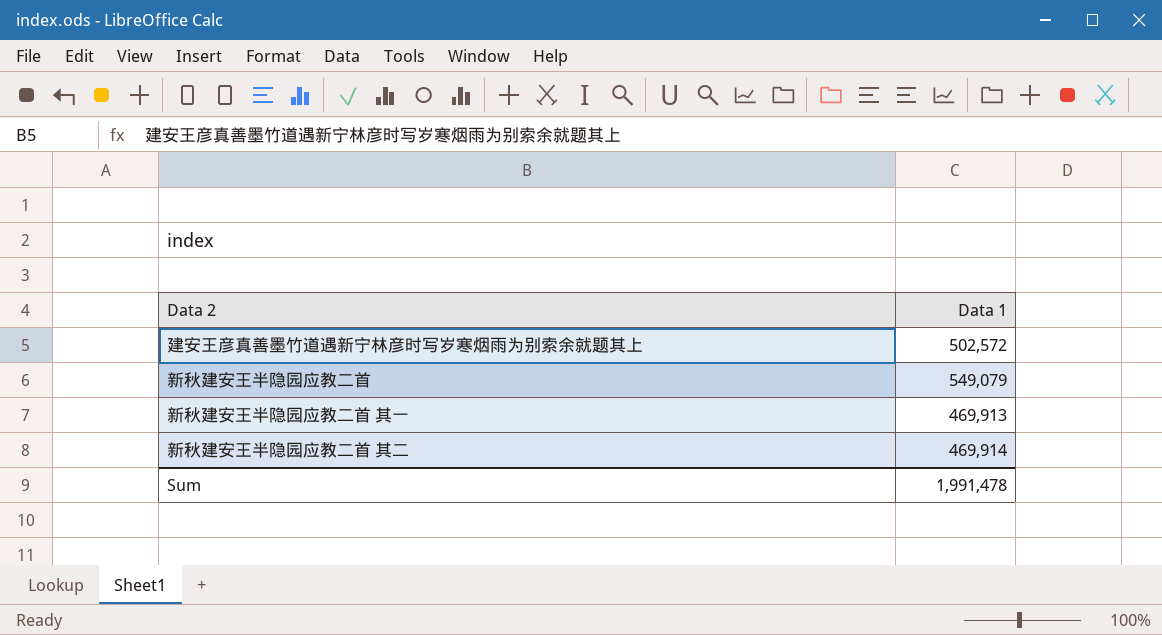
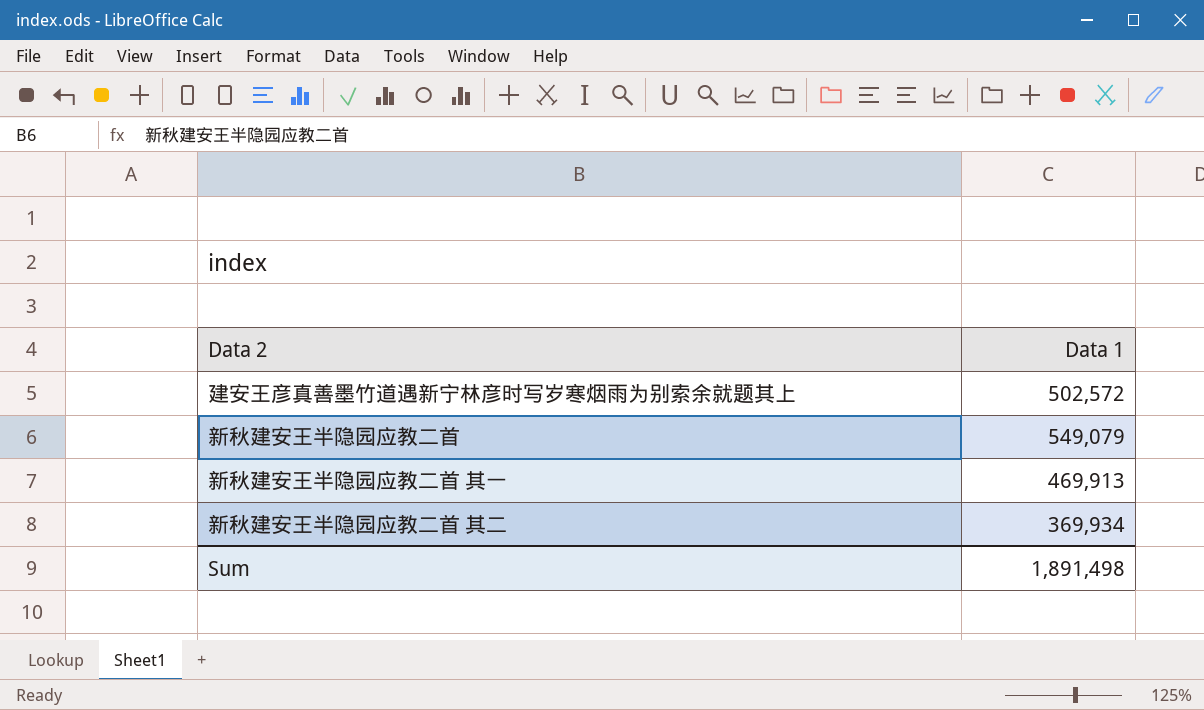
新秋建安王半隐园应教二首 其二 | Data 1: 469,914 -> 369,934
Sum | Data 1: 1,991,478 -> 1,891,498

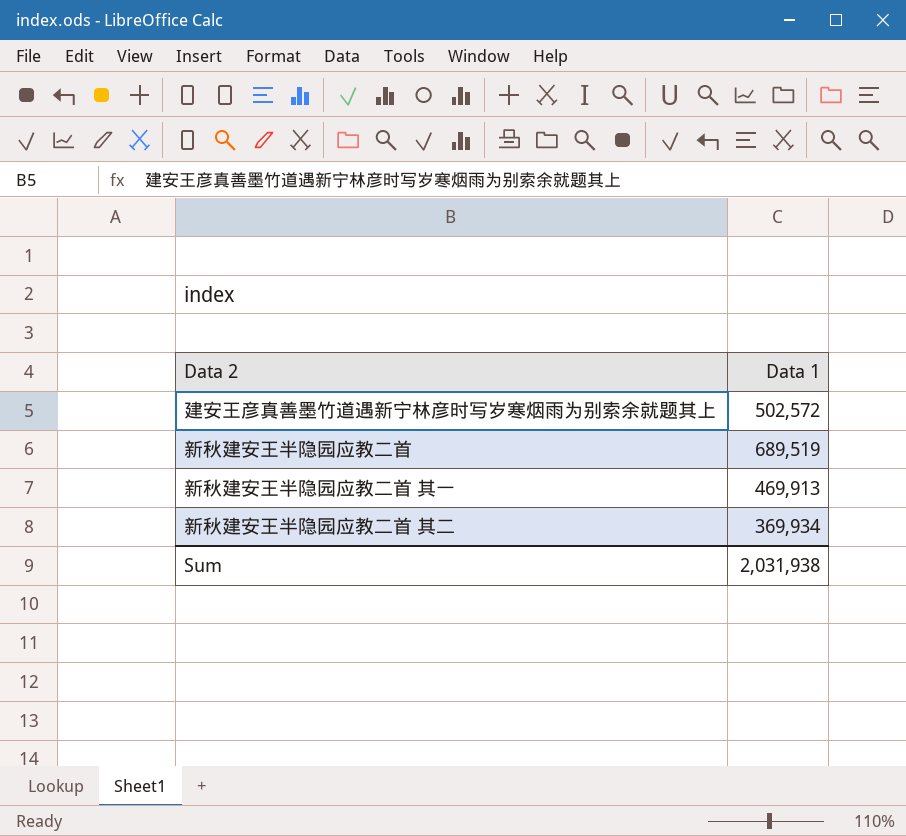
新秋建安王半隐园应教二首 | Data 1: 549,079 -> 689,519
Sum | Data 1: 1,891,498 -> 2,031,938

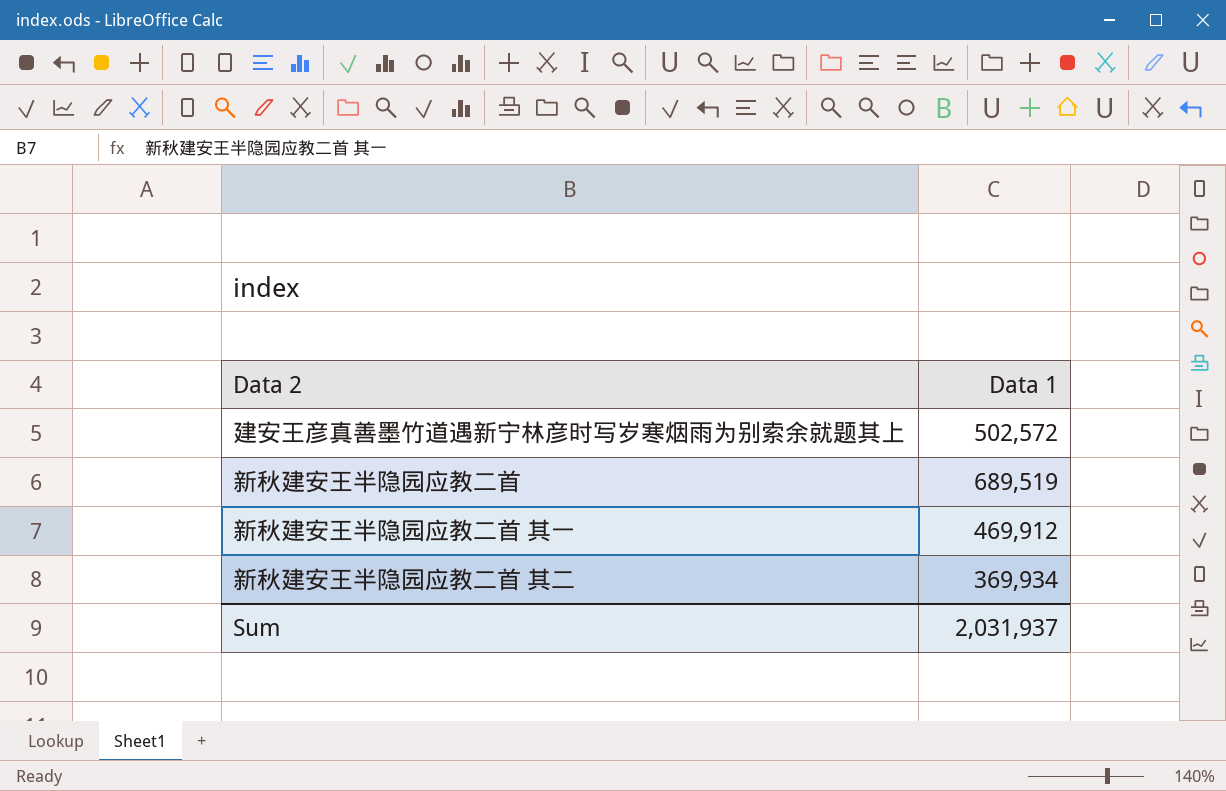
新秋建安王半隐园应教二首 其一 | Data 1: 469,913 -> 469,912
Sum | Data 1: 2,031,938 -> 2,031,937

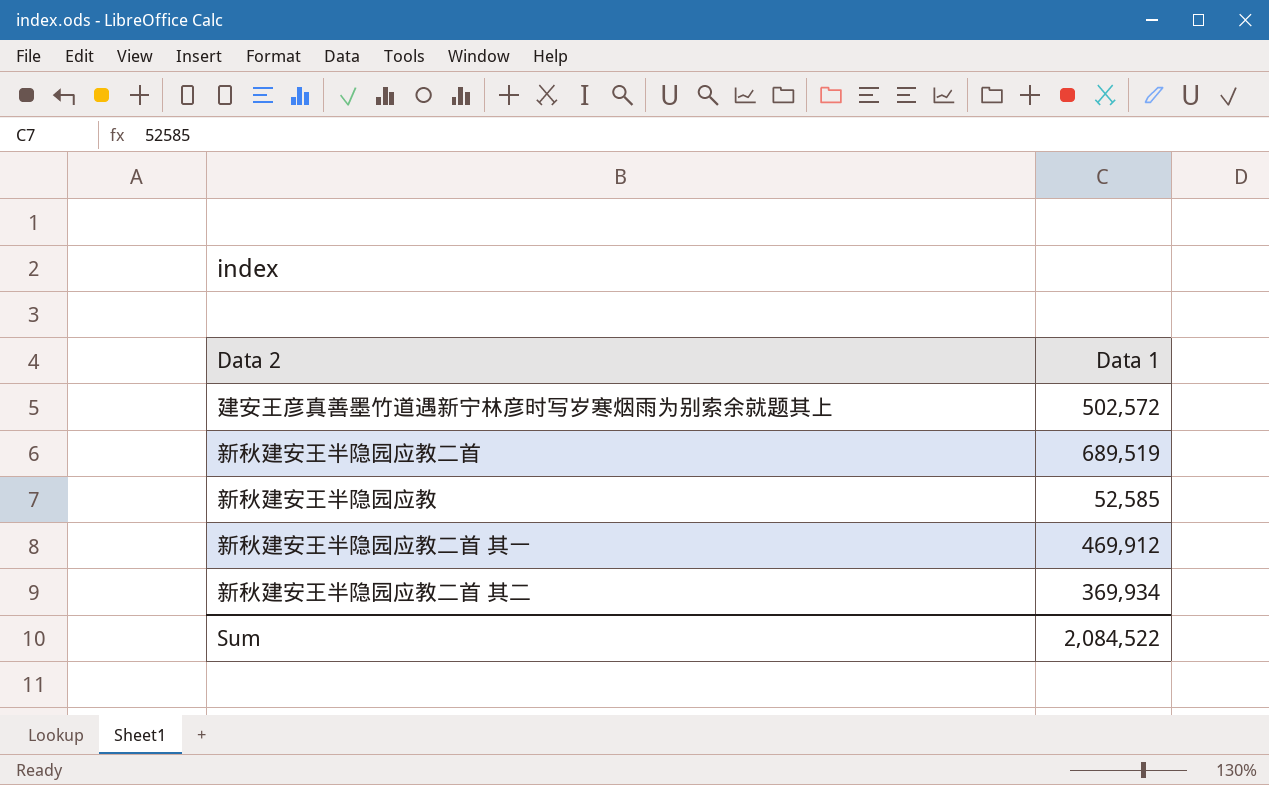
row 新秋建安王半隐园应教: none -> 52,585
Sum | Data 1: 2,031,937 -> 2,084,522

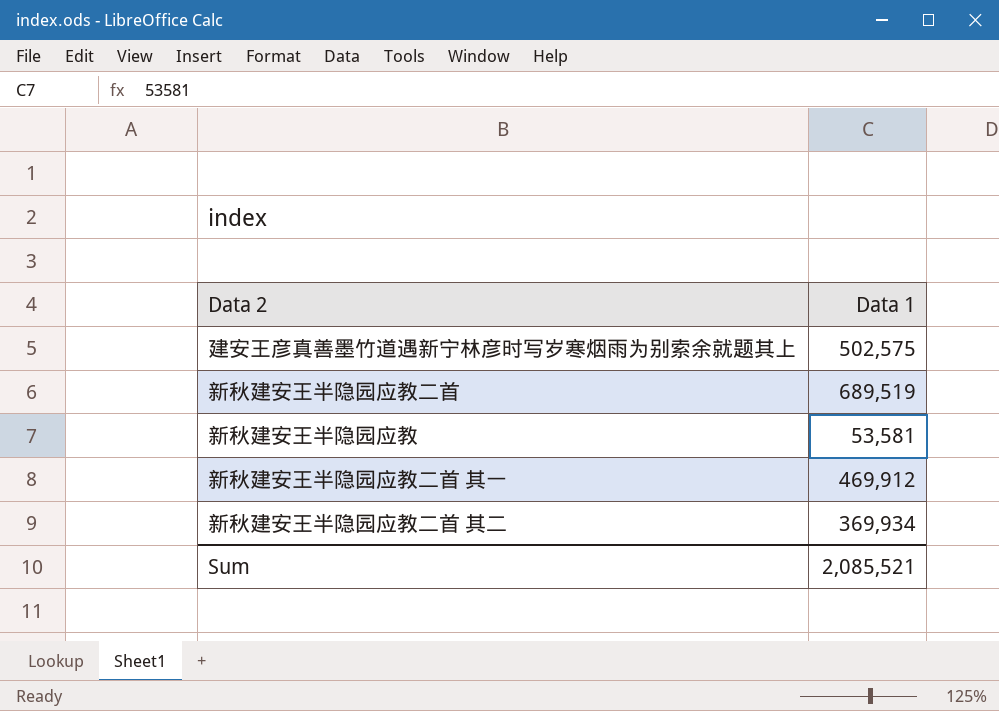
建安王彦真善墨竹道遇新宁林彦时写岁寒烟雨为别索余就题其上 | Data 1: 502,572 -> 502,575
新秋建安王半隐园应教 | Data 1: 52,585 -> 53,581
Sum | Data 1: 2,084,522 -> 2,085,521

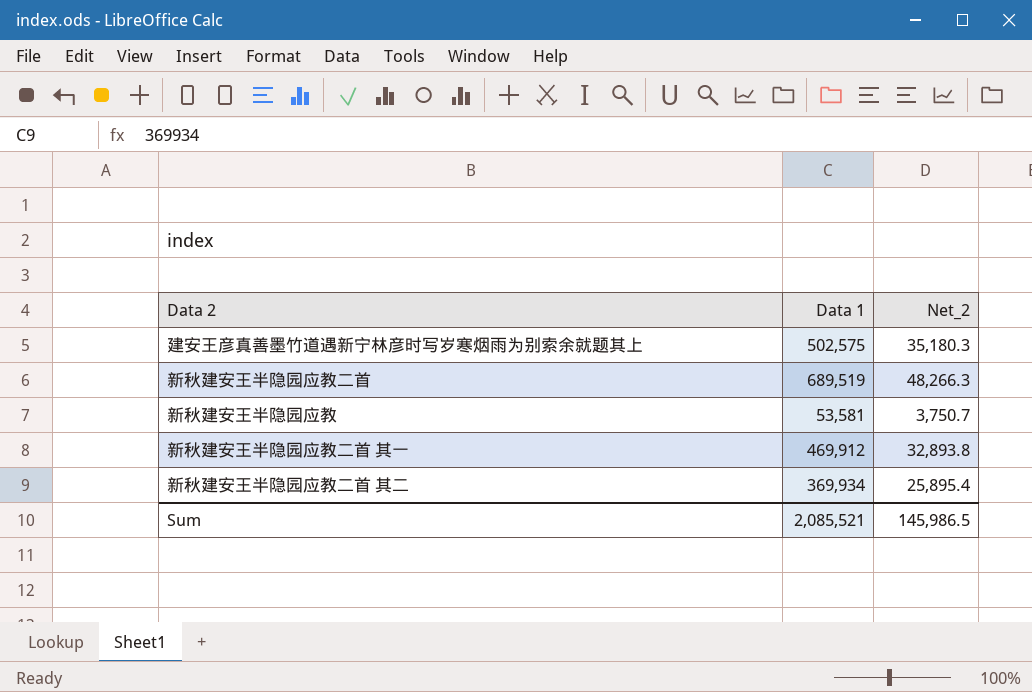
column Net_2 | formula: none -> [Data 1] * 0.07

